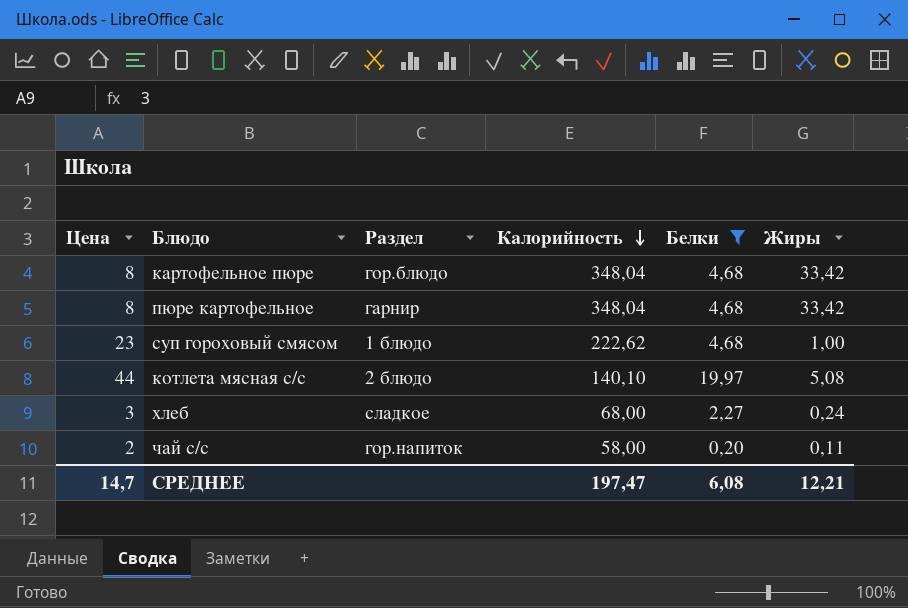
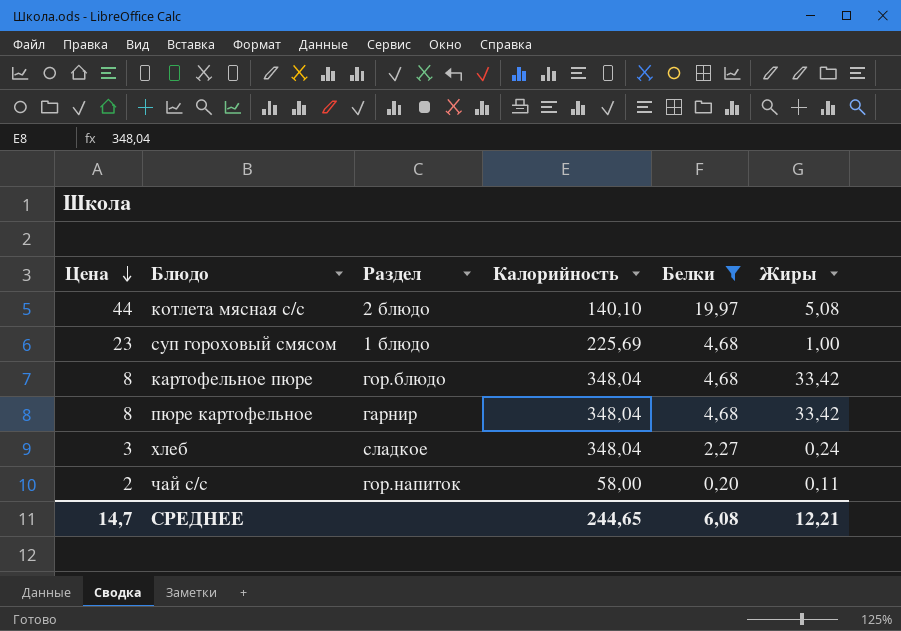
row order: Калорийность descending -> Цена descending
суп гороховый смясом | Калорийность: 222,62 -> 225,69
хлеб | Калорийность: 68,00 -> 348,04
СРЕДНЕЕ | Калорийность: 197,47 -> 244,65

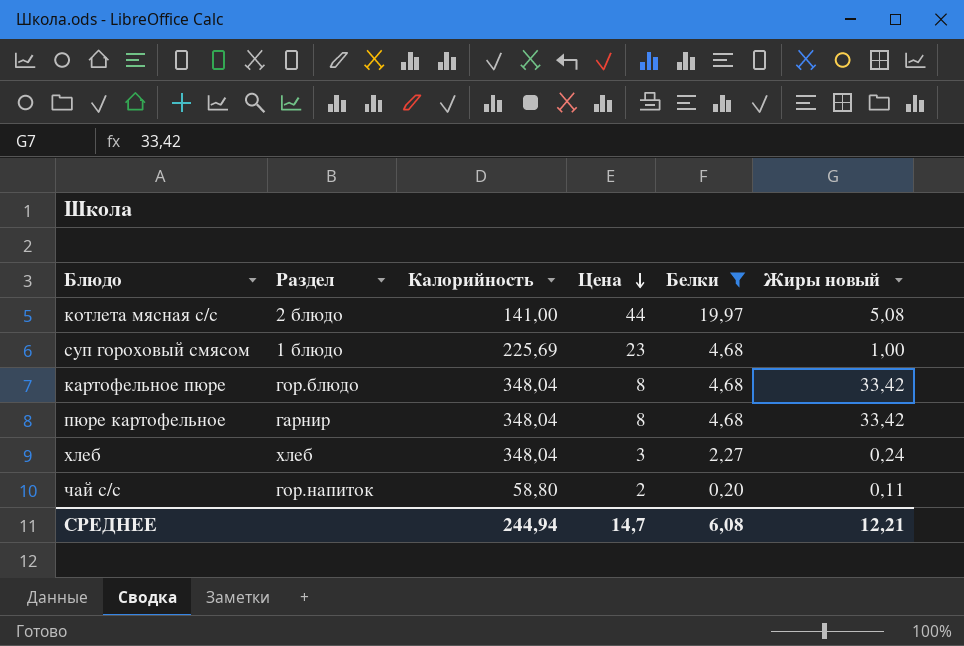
column Цена | position: 1 -> 4
column name: Жиры -> Жиры новый
котлета мясная с/с | Калорийность: 140,10 -> 141,00
хлеб | Раздел: сладкое -> хлеб
чай с/с | Калорийность: 58,00 -> 58,80
СРЕДНЕЕ | Калорийность: 244,65 -> 244,94

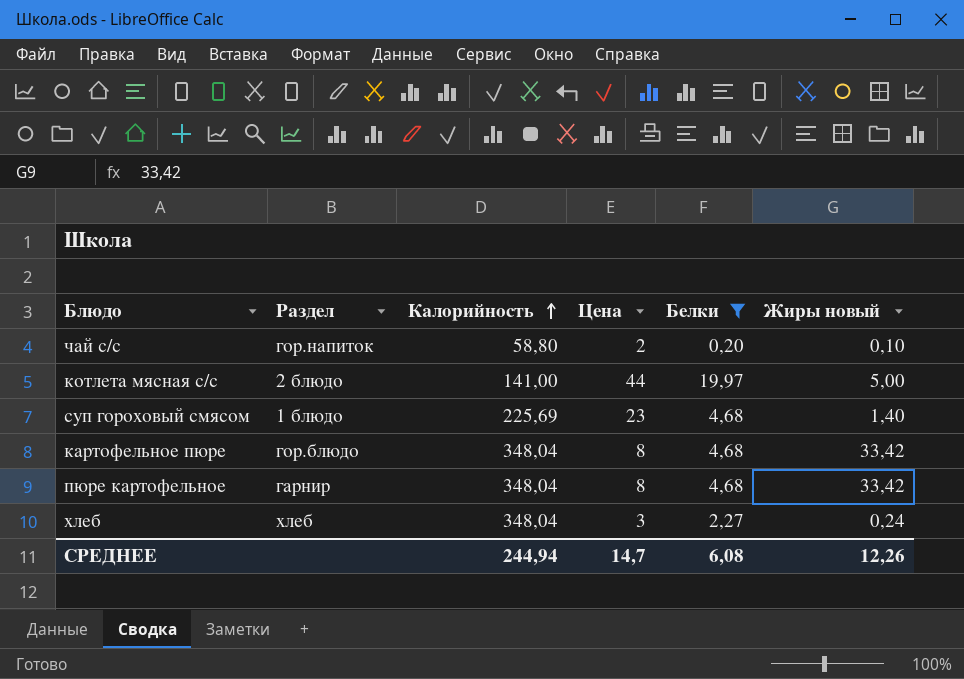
row order: Цена descending -> Калорийность ascending
чай с/с | Жиры новый: 0,11 -> 0,10
котлета мясная с/с | Жиры новый: 5,08 -> 5,00
суп гороховый смясом | Жиры новый: 1,00 -> 1,40
СРЕДНЕЕ | Жиры новый: 12,21 -> 12,26

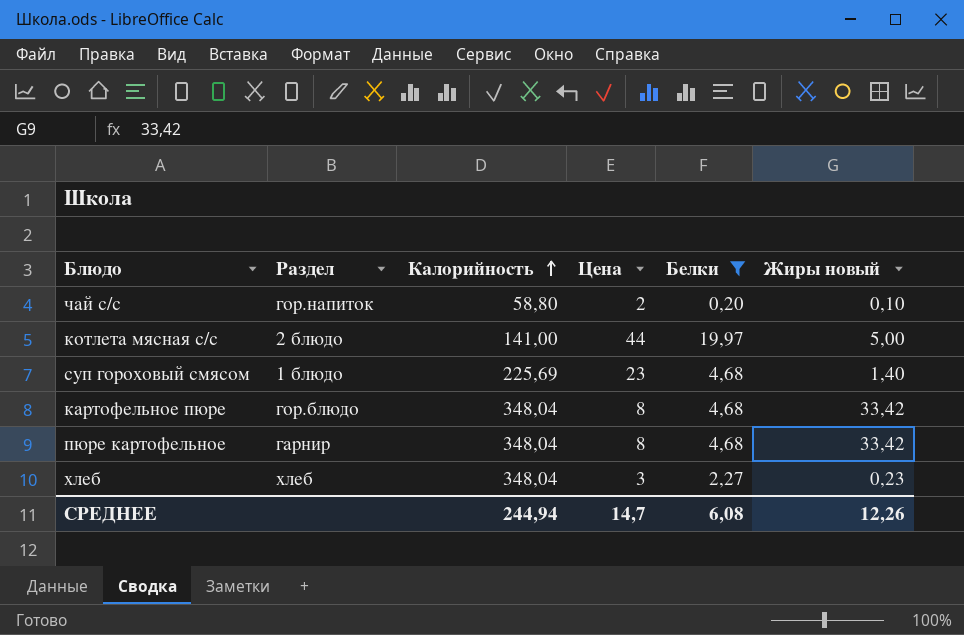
хлеб | Жиры новый: 0,24 -> 0,23

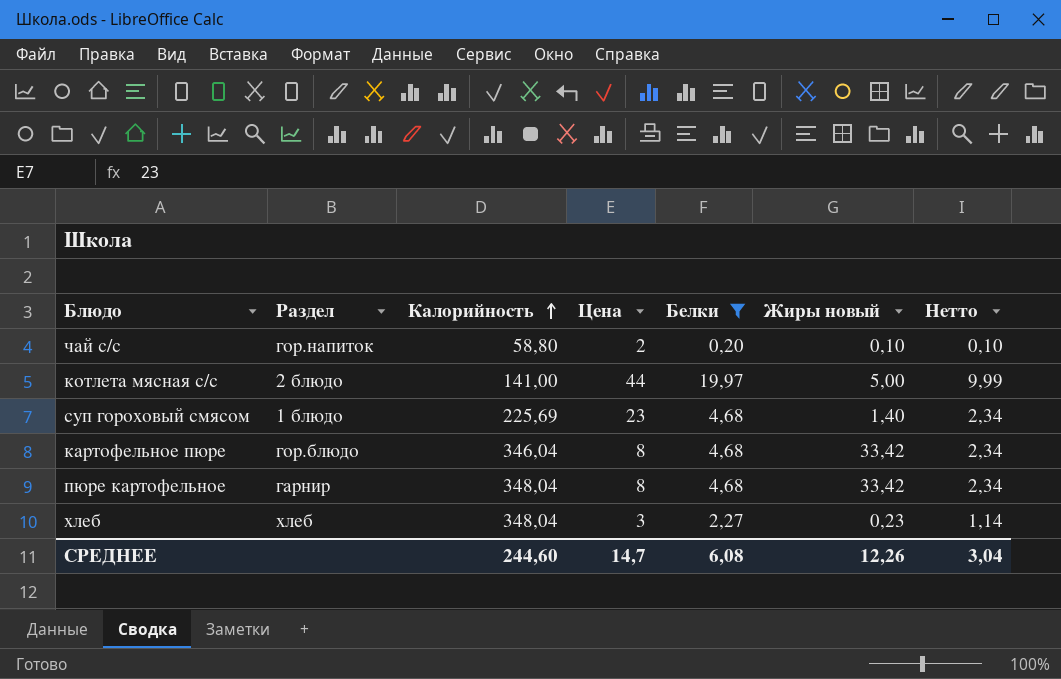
column Нетто | formula: none -> [Белки] * 0,5
картофельное пюре | Калорийность: 348,04 -> 346,04
СРЕДНЕЕ | Калорийность: 244,94 -> 244,60

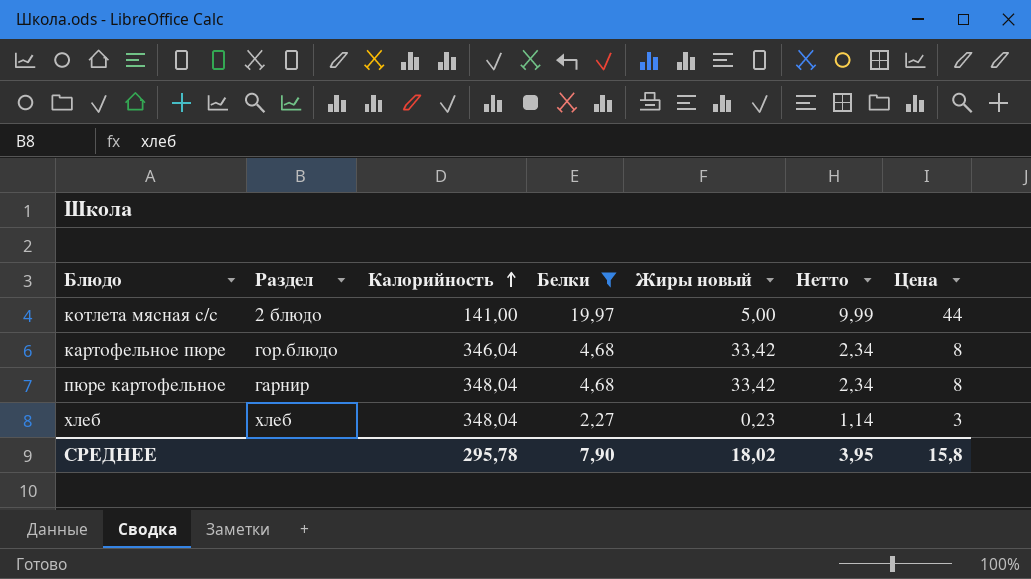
column Цена | position: 4 -> 7
row чай с/с: гор.напиток | 58,80 | 2 | 0,20 | 0,10 | 0,10 -> none
row суп гороховый смясом: 1 блюдо | 225,69 | 23 | 4,68 | 1,40 | 2,34 -> none
СРЕДНЕЕ | Калорийность: 244,60 -> 295,78
СРЕДНЕЕ | Белки: 6,08 -> 7,90
СРЕДНЕЕ | Жиры новый: 12,26 -> 18,02
СРЕДНЕЕ | Нетто: 3,04 -> 3,95
СРЕДНЕЕ | Цена: 14,7 -> 15,8

